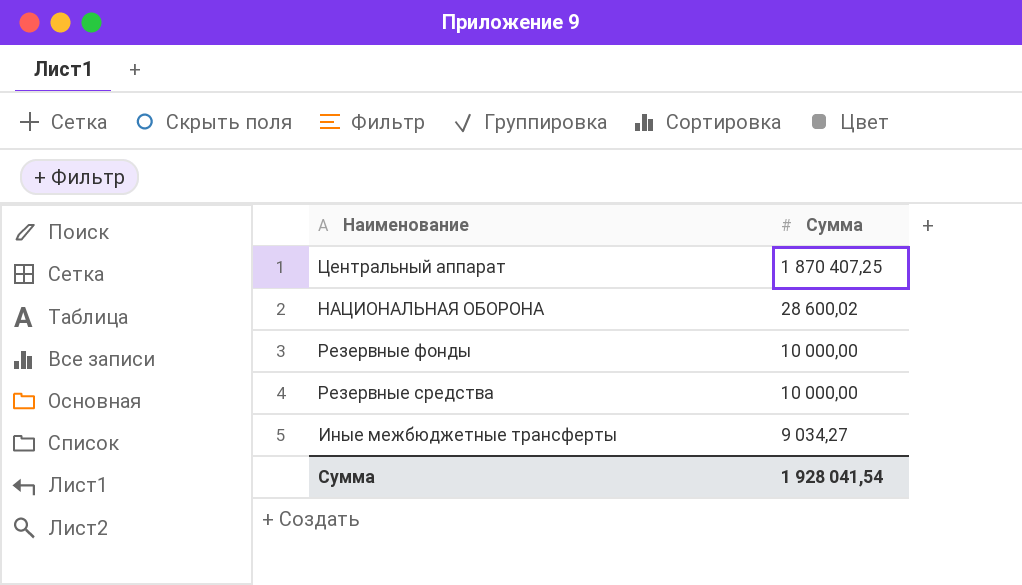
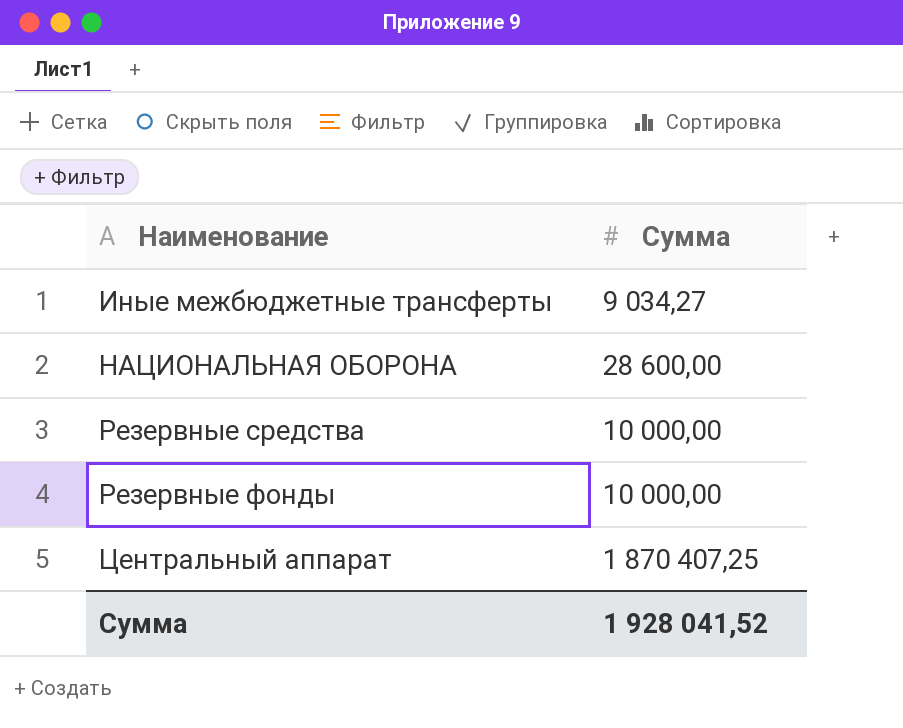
row order: Сумма descending -> Наименование ascending
НАЦИОНАЛЬНАЯ ОБОРОНА | Сумма: 28 600,02 -> 28 600,00
Сумма | Сумма: 1 928 041,54 -> 1 928 041,52

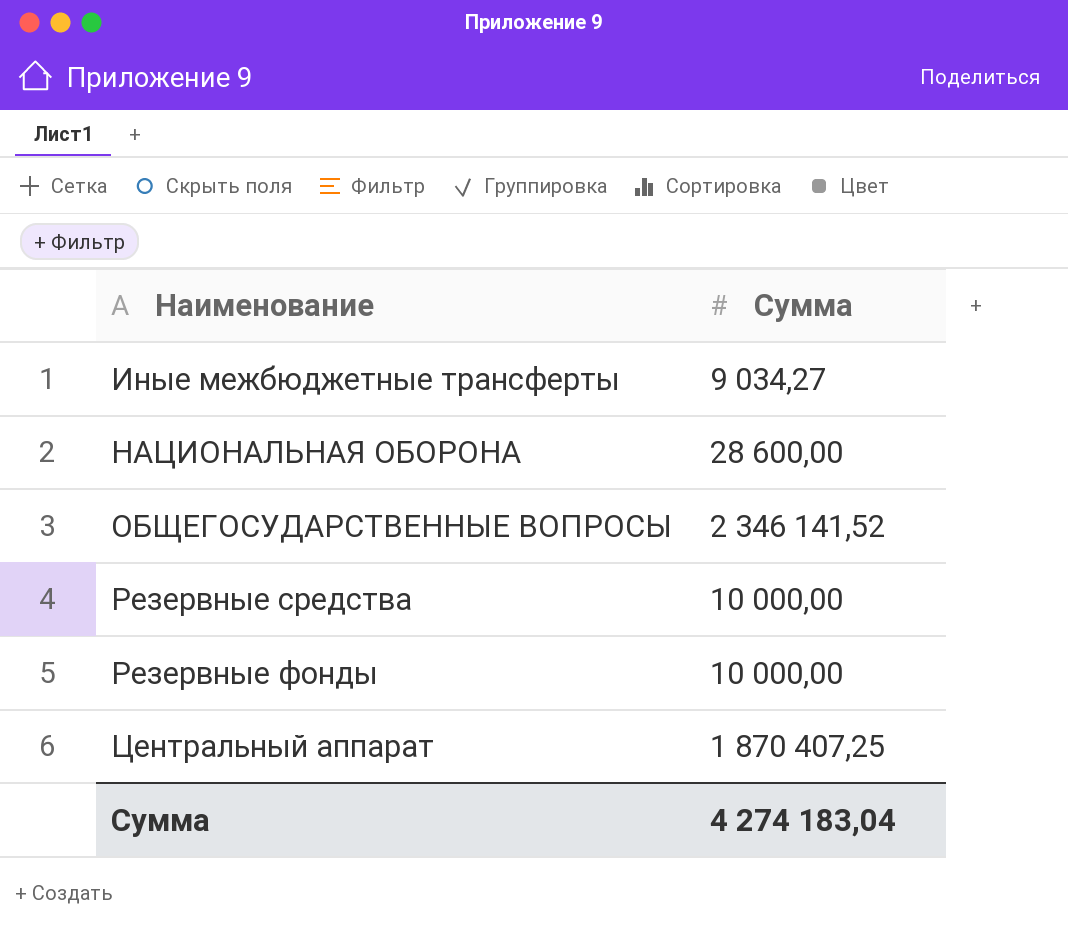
row ОБЩЕГОСУДАРСТВЕННЫЕ ВОПРОСЫ: none -> 2 346 141,52
Сумма | Сумма: 1 928 041,52 -> 4 274 183,04

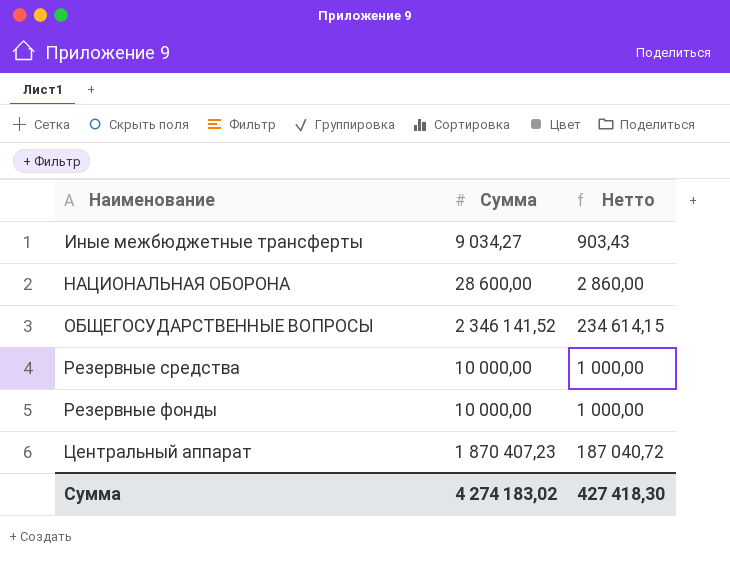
column Нетто | formula: none -> [Сумма] * 0,1
Центральный аппарат | Сумма: 1 870 407,25 -> 1 870 407,23
Сумма | Сумма: 4 274 183,04 -> 4 274 183,02

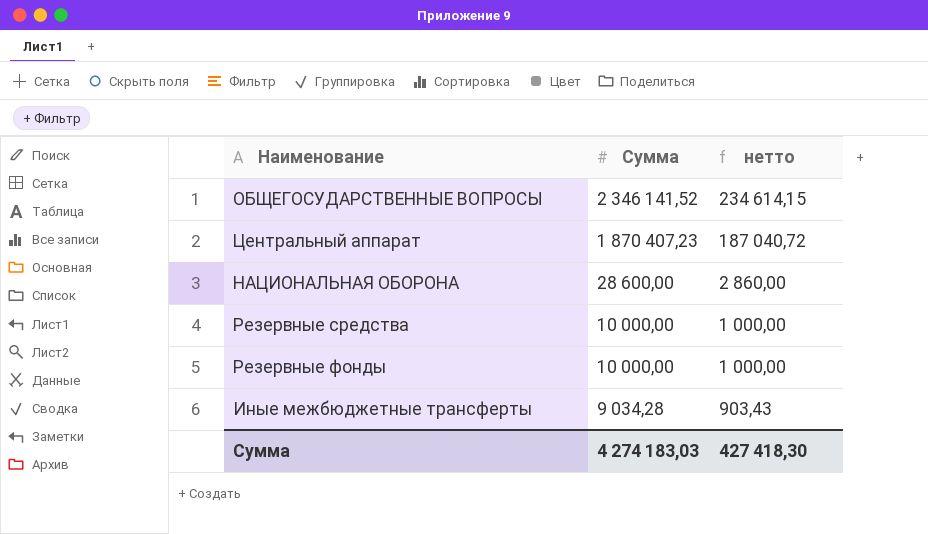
row order: Наименование ascending -> Сумма descending
column name: Нетто -> нетто
Иные межбюджетные трансферты | Сумма: 9 034,27 -> 9 034,28
Сумма | Сумма: 4 274 183,02 -> 4 274 183,03

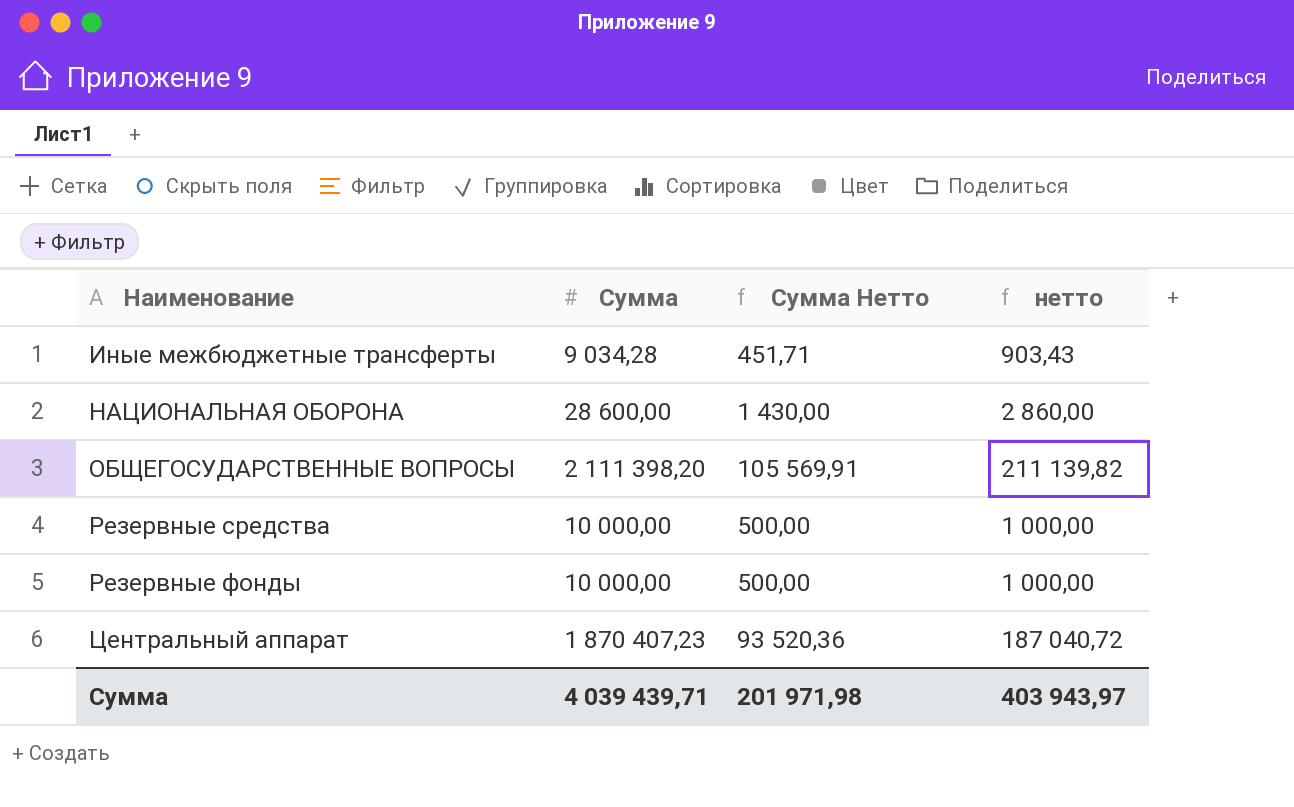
row order: Сумма descending -> Наименование ascending
column Сумма Нетто | formula: none -> [Сумма] * 0,05
ОБЩЕГОСУДАРСТВЕННЫЕ ВОПРОСЫ | Сумма: 2 346 141,52 -> 2 111 398,20
ОБЩЕГОСУДАРСТВЕННЫЕ ВОПРОСЫ | нетто: 234 614,15 -> 211 139,82
Сумма | Сумма: 4 274 183,03 -> 4 039 439,71
Сумма | нетто: 427 418,30 -> 403 943,97

